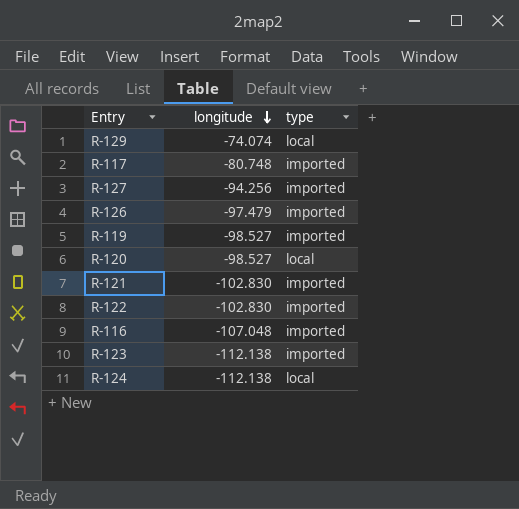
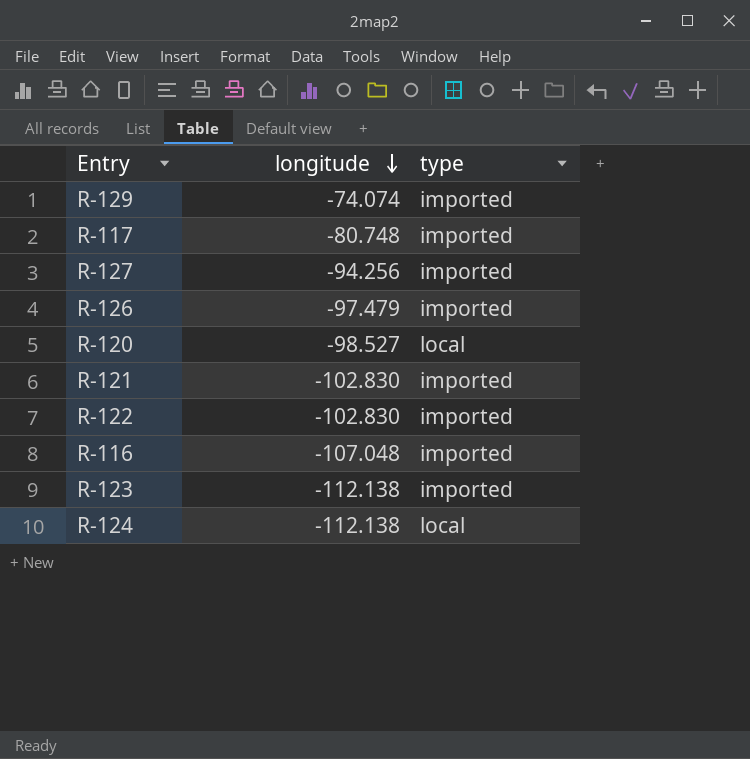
row R-119: -98.527 | imported -> none
R-129 | type: local -> imported

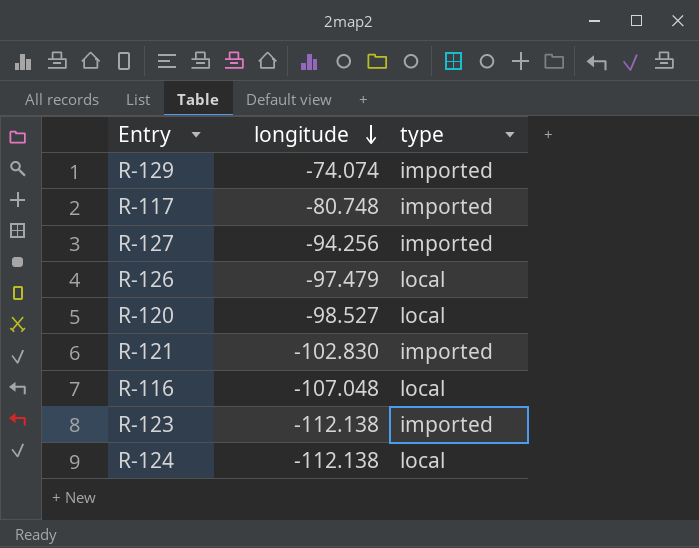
row R-122: -102.830 | imported -> none
R-126 | type: imported -> local
R-116 | type: imported -> local

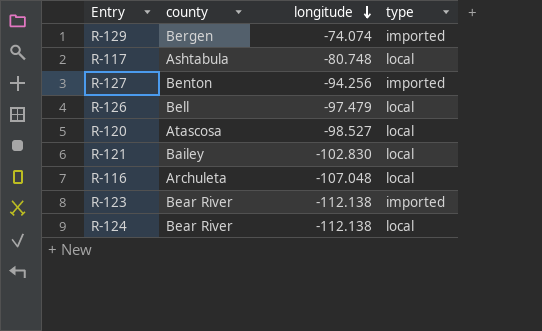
column county | position: none -> 2
R-117 | type: imported -> local
R-121 | type: imported -> local

